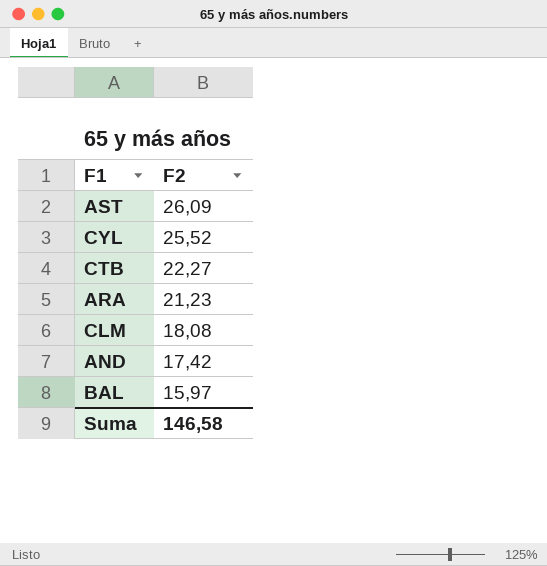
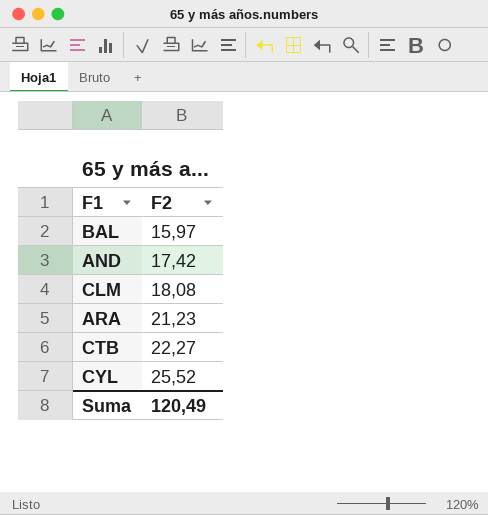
row order: F2 descending -> F2 ascending
row AST: 26,09 -> none
Suma | F2: 146,58 -> 120,49

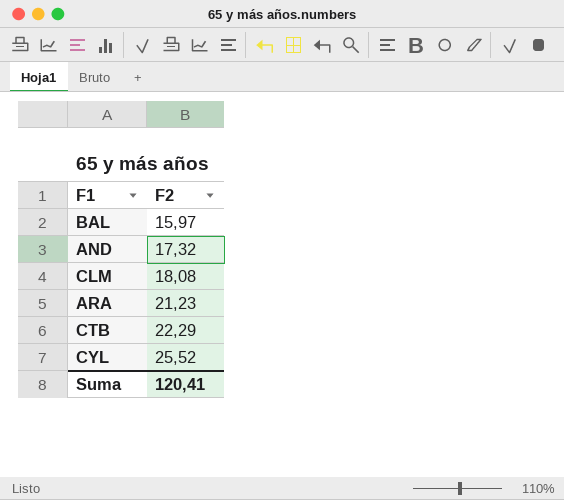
AND | F2: 17,42 -> 17,32
CTB | F2: 22,27 -> 22,29
Suma | F2: 120,49 -> 120,41

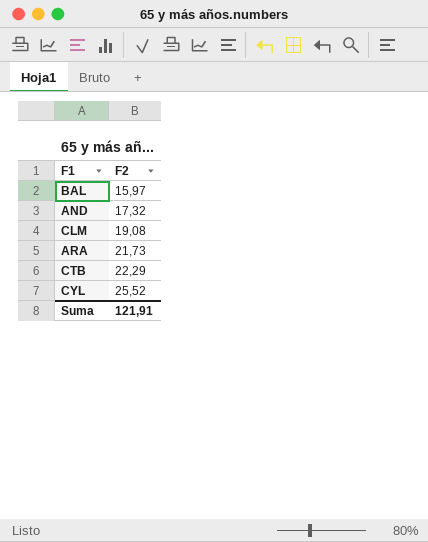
CLM | F2: 18,08 -> 19,08
ARA | F2: 21,23 -> 21,73
Suma | F2: 120,41 -> 121,91

